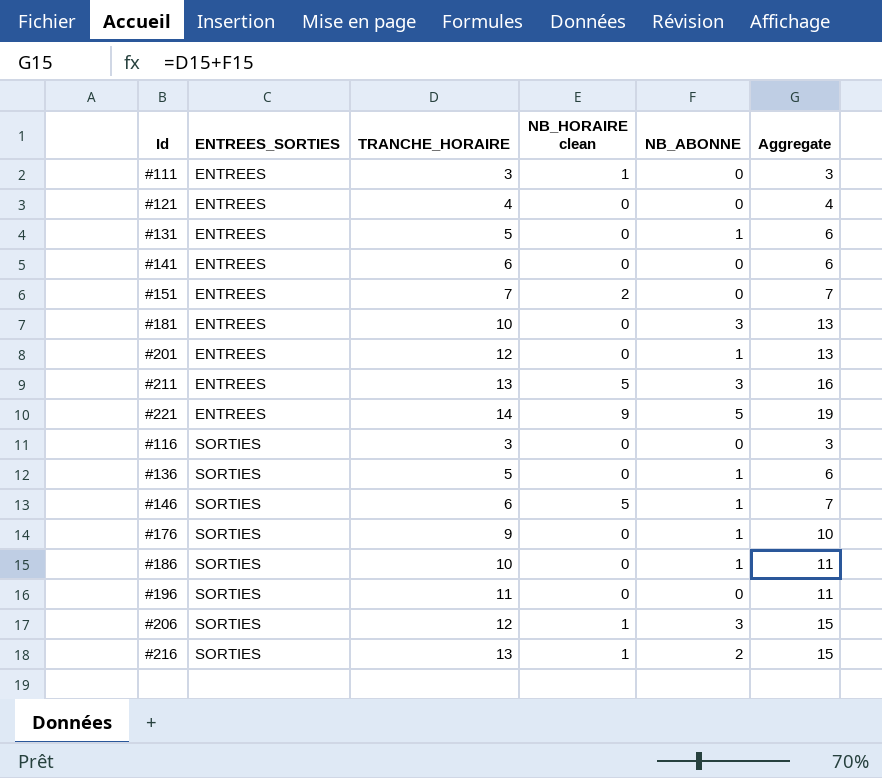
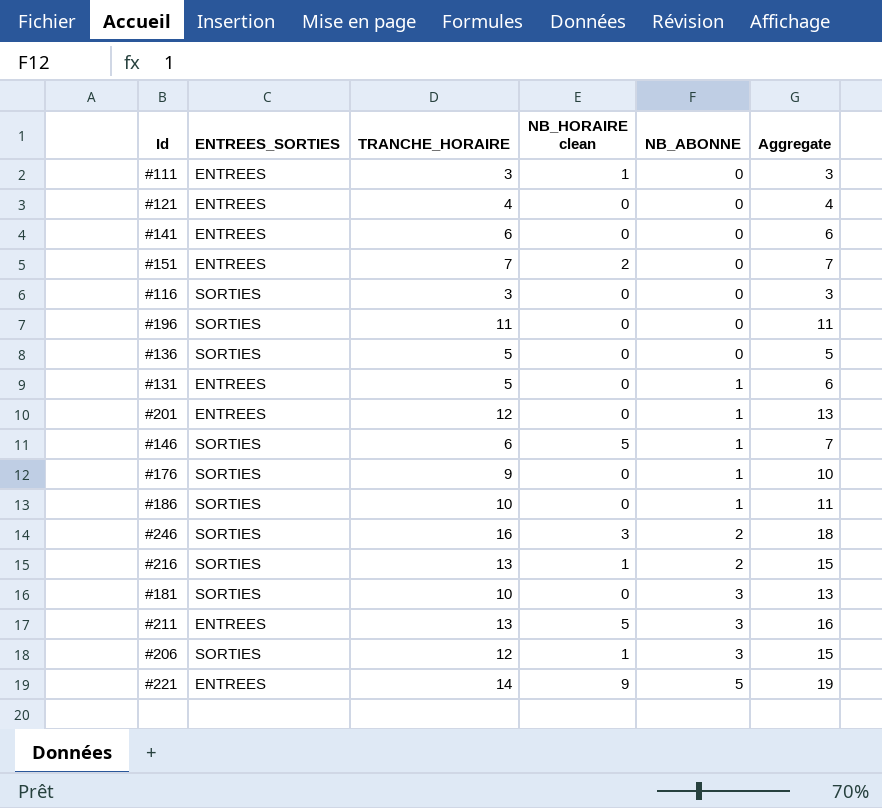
row order: ENTREES_SORTIES ascending -> NB_ABONNE ascending
#136 | NB_ABONNE: 1 -> 0
#136 | Aggregate: 6 -> 5
row #246: none -> SORTIES | 16 | 3 | 2 | 18
#181 | ENTREES_SORTIES: ENTREES -> SORTIES

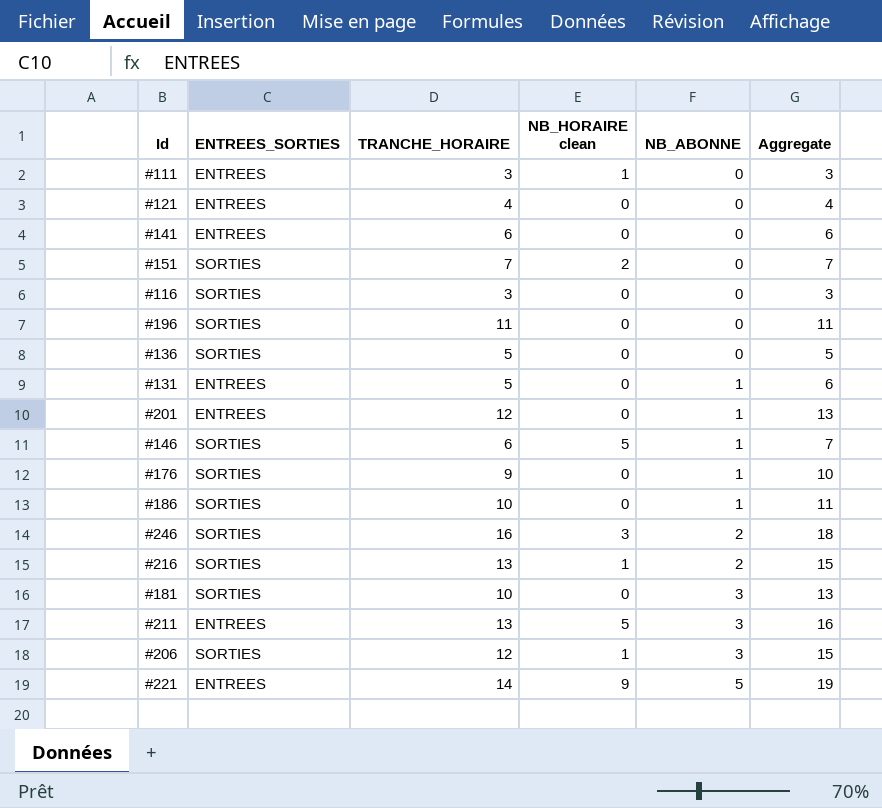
#151 | ENTREES_SORTIES: ENTREES -> SORTIES

